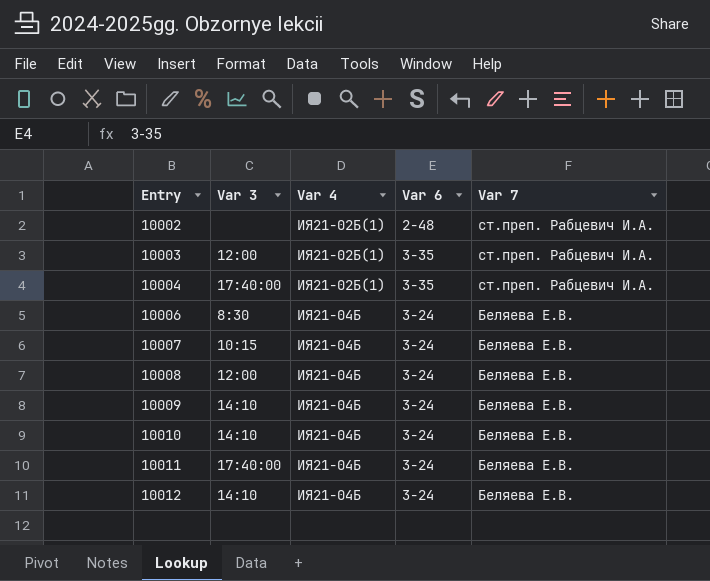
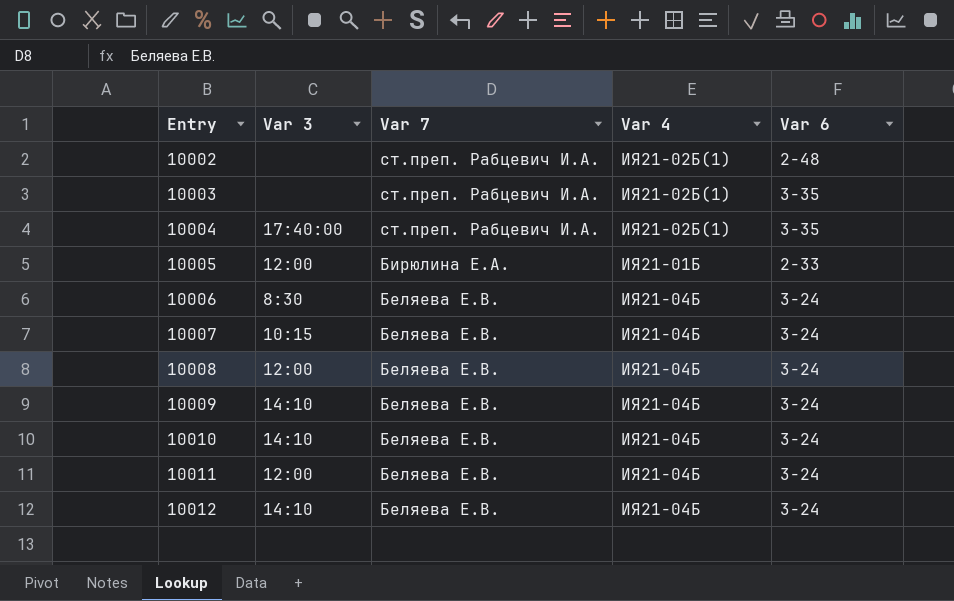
column Var 7 | position: 5 -> 3
10003 | Var 3: 12:00 -> none
row 10005: none -> 12:00 | Бирюлина Е.А. | ИЯ21-01Б | 2-33
10011 | Var 3: 17:40:00 -> 12:00

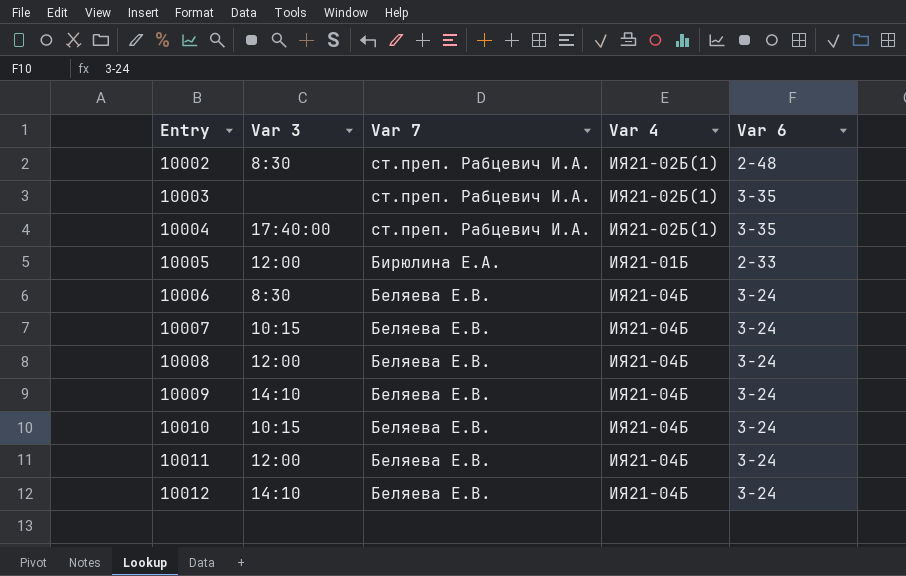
10002 | Var 3: none -> 8:30
10010 | Var 3: 14:10 -> 10:15

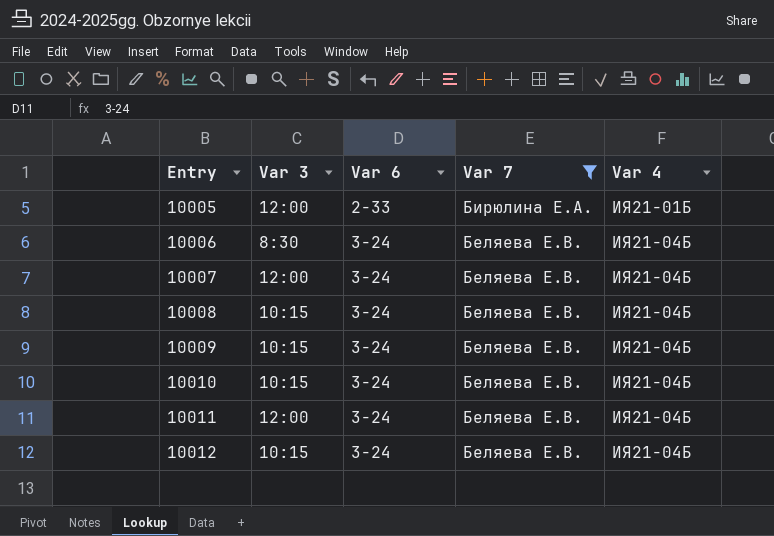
filter: none -> Var 7 != ст.преп. Рабцевич И.А.
column Var 6 | position: 5 -> 3
10007 | Var 3: 10:15 -> 12:00
10008 | Var 3: 12:00 -> 10:15
10009 | Var 3: 14:10 -> 10:15
10012 | Var 3: 14:10 -> 10:15

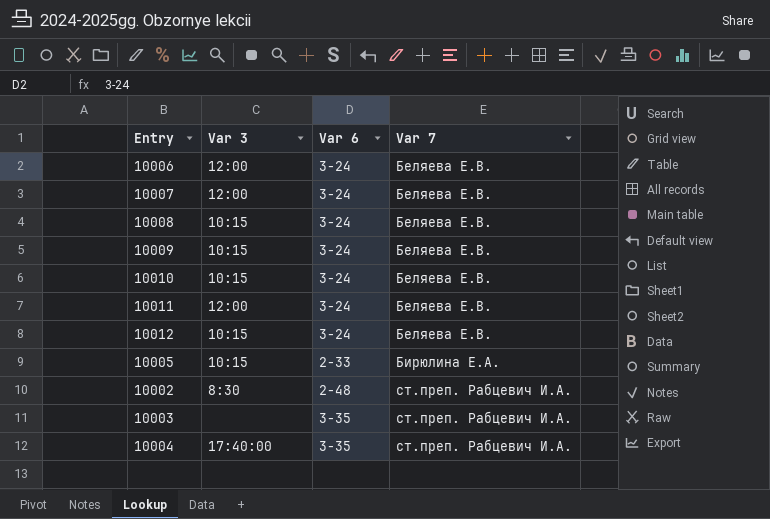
filter: Var 7 != ст.преп. Рабцевич И.А. -> none
row order: Entry ascending -> Var 7 ascending
column Var 4 | position: 5 -> none
10006 | Var 3: 8:30 -> 12:00
10005 | Var 3: 12:00 -> 10:15

